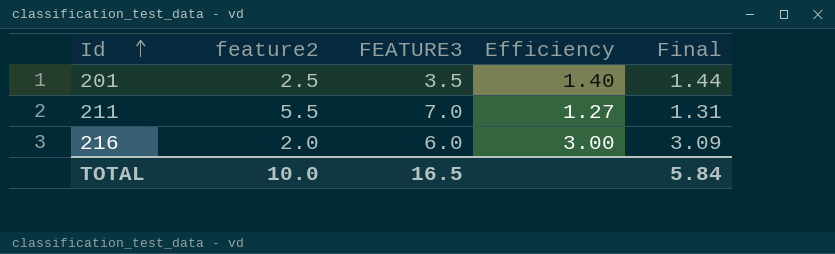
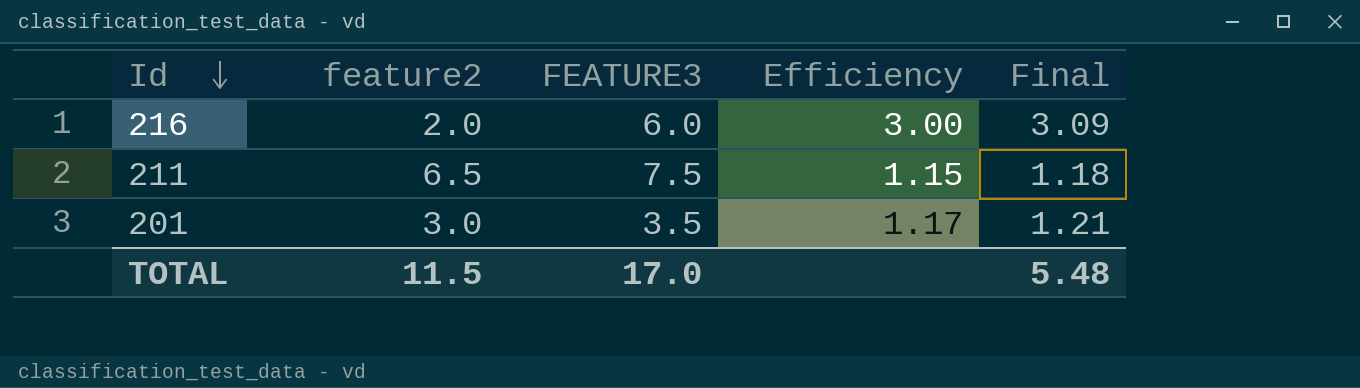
row order: Id ascending -> Id descending
211 | feature2: 5.5 -> 6.5
211 | FEATURE3: 7.0 -> 7.5
211 | Efficiency: 1.27 -> 1.15
211 | Final: 1.31 -> 1.18
201 | feature2: 2.5 -> 3.0
201 | Efficiency: 1.40 -> 1.17
201 | Final: 1.44 -> 1.21
TOTAL | feature2: 10.0 -> 11.5
TOTAL | FEATURE3: 16.5 -> 17.0
TOTAL | Final: 5.84 -> 5.48

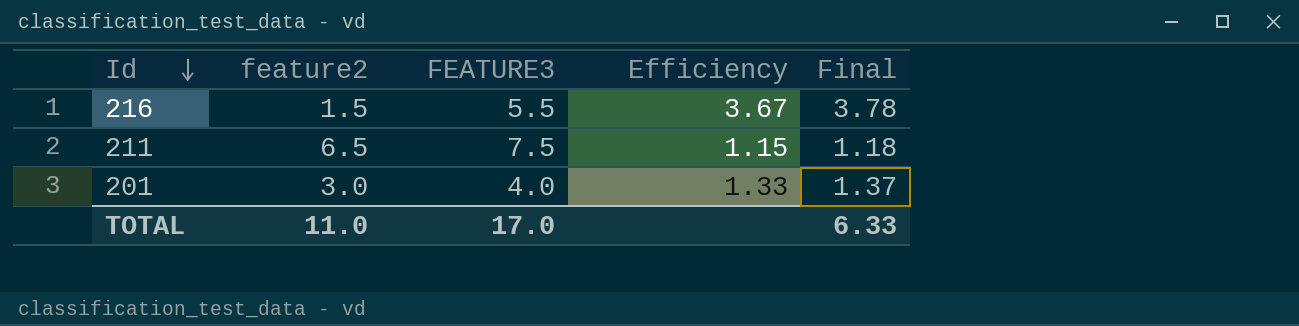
216 | feature2: 2.0 -> 1.5
216 | FEATURE3: 6.0 -> 5.5
216 | Efficiency: 3.00 -> 3.67
216 | Final: 3.09 -> 3.78
201 | FEATURE3: 3.5 -> 4.0
201 | Efficiency: 1.17 -> 1.33
201 | Final: 1.21 -> 1.37
TOTAL | feature2: 11.5 -> 11.0
TOTAL | Final: 5.48 -> 6.33

